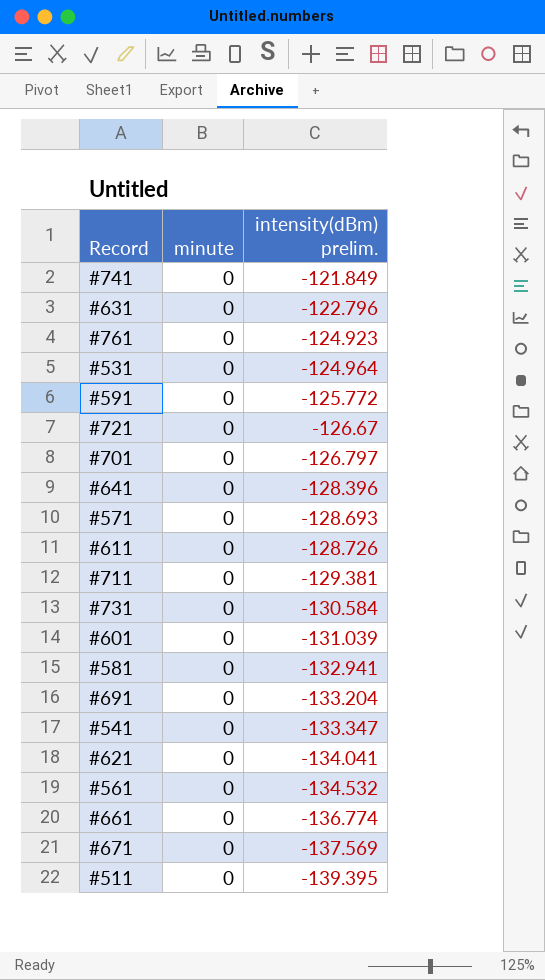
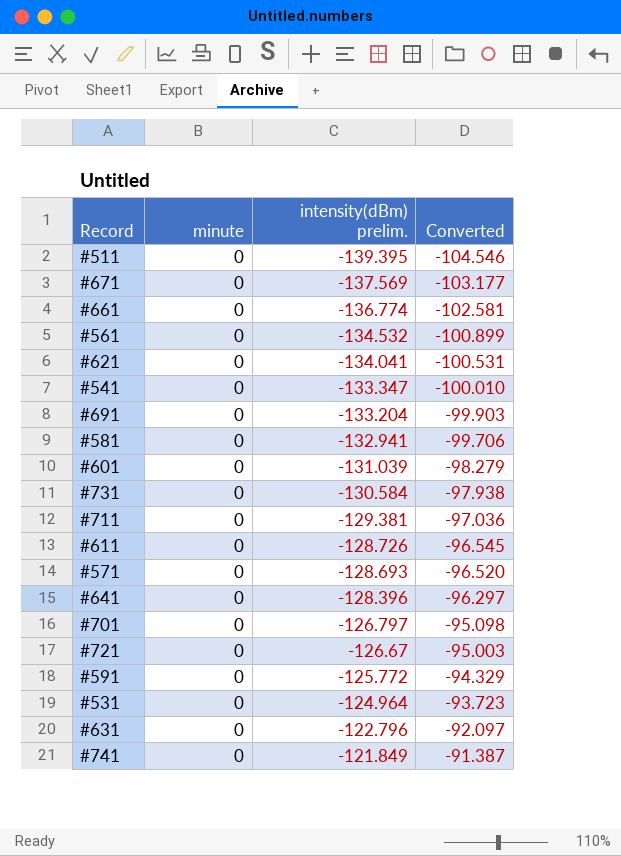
row order: intensity(dBm) prelim. descending -> intensity(dBm) prelim. ascending
column Converted | formula: none -> [intensity(dBm) prelim.] * 0.75
row #761: 0 | -124.923 -> none

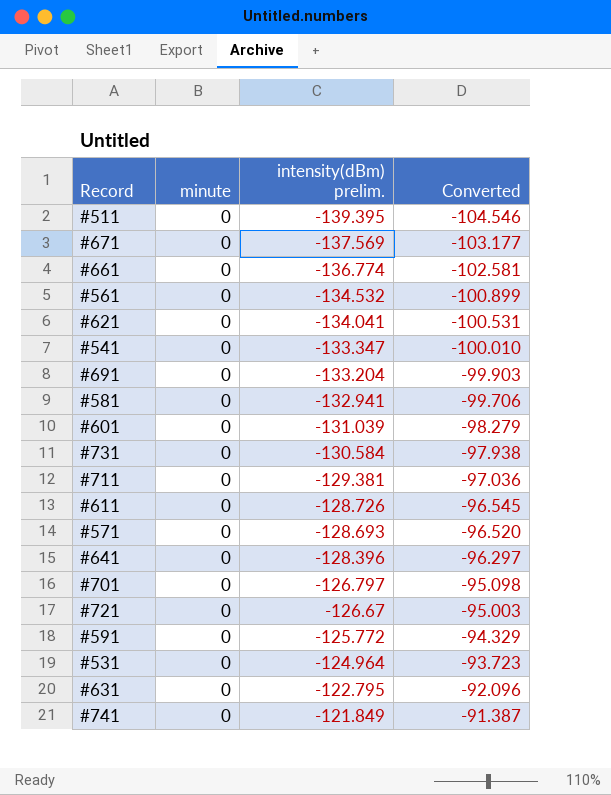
#631 | intensity(dBm) prelim.: -122.796 -> -122.795
#631 | Converted: -92.097 -> -92.096

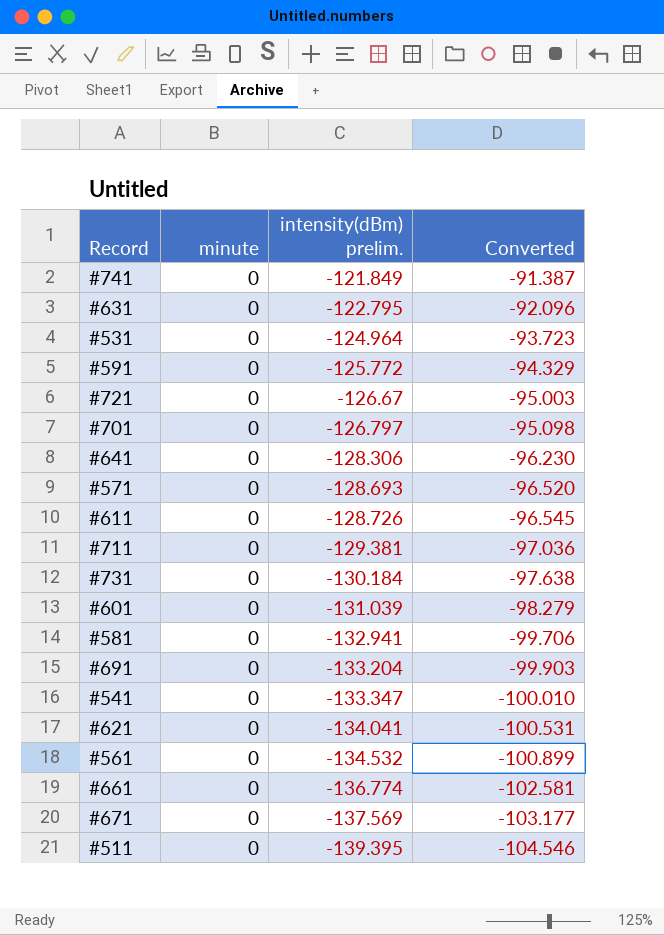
row order: intensity(dBm) prelim. ascending -> intensity(dBm) prelim. descending
#641 | intensity(dBm) prelim.: -128.396 -> -128.306
#641 | Converted: -96.297 -> -96.230
#731 | intensity(dBm) prelim.: -130.584 -> -130.184
#731 | Converted: -97.938 -> -97.638

